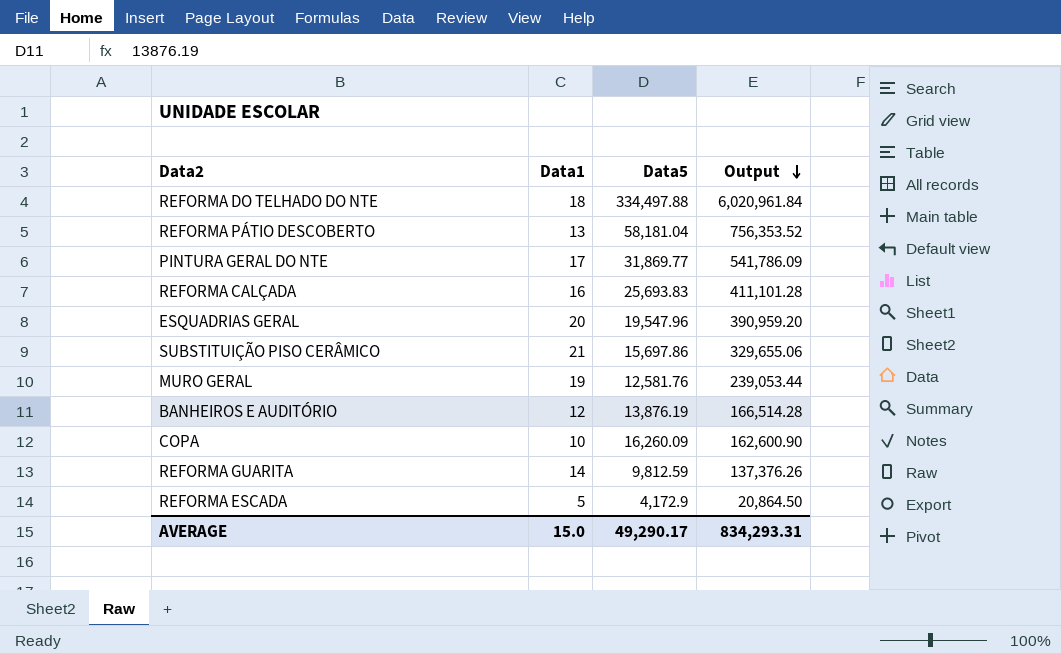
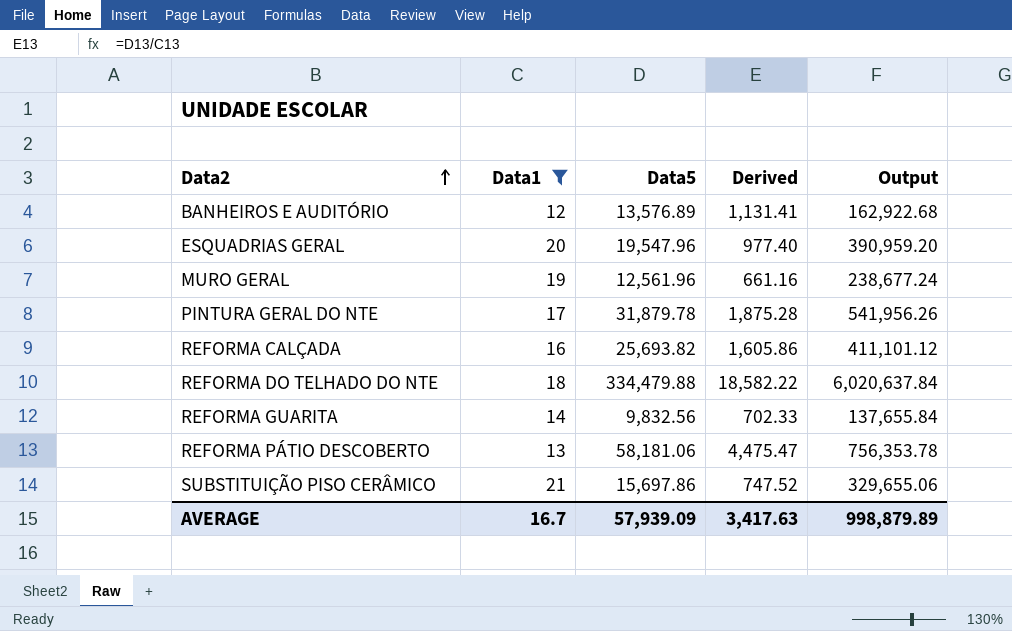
filter: none -> Data1 >= 12
row order: Output descending -> Data2 ascending
column Derived | formula: none -> [Data5] / [Data1]
BANHEIROS E AUDITÓRIO | Data5: 13,876.19 -> 13,576.89
BANHEIROS E AUDITÓRIO | Output: 166,514.28 -> 162,922.68
MURO GERAL | Data5: 12,581.76 -> 12,561.96
MURO GERAL | Output: 239,053.44 -> 238,677.24
PINTURA GERAL DO NTE | Data5: 31,869.77 -> 31,879.78
PINTURA GERAL DO NTE | Output: 541,786.09 -> 541,956.26
REFORMA CALÇADA | Data5: 25,693.83 -> 25,693.82
REFORMA CALÇADA | Output: 411,101.28 -> 411,101.12
REFORMA DO TELHADO DO NTE | Data5: 334,497.88 -> 334,479.88
REFORMA DO TELHADO DO NTE | Output: 6,020,961.84 -> 6,020,637.84
REFORMA GUARITA | Data5: 9,812.59 -> 9,832.56
REFORMA GUARITA | Output: 137,376.26 -> 137,655.84
REFORMA PÁTIO DESCOBERTO | Data5: 58,181.04 -> 58,181.06
REFORMA PÁTIO DESCOBERTO | Output: 756,353.52 -> 756,353.78
AVERAGE | Data1: 15.0 -> 16.7
AVERAGE | Data5: 49,290.17 -> 57,939.09
AVERAGE | Output: 834,293.31 -> 998,879.89

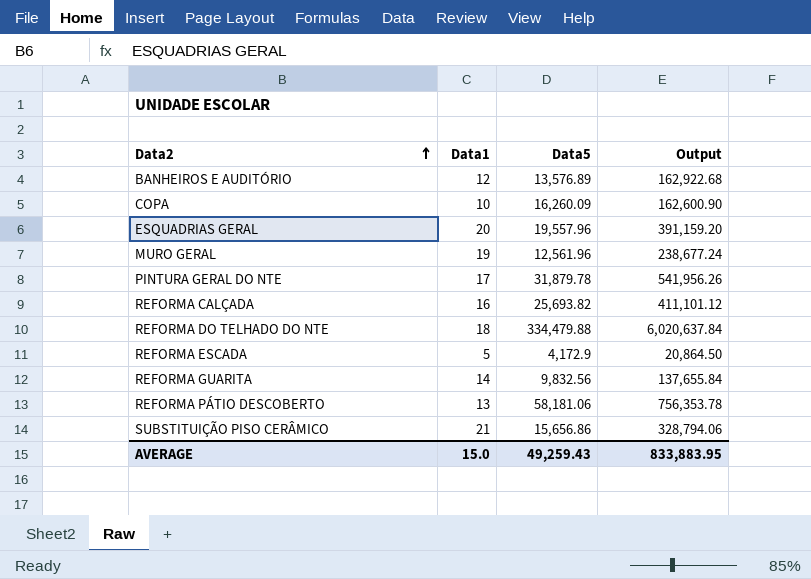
filter: Data1 >= 12 -> none
column Derived | formula: [Data5] / [Data1] -> none
ESQUADRIAS GERAL | Data5: 19,547.96 -> 19,557.96
ESQUADRIAS GERAL | Output: 390,959.20 -> 391,159.20
SUBSTITUIÇÃO PISO CERÂMICO | Data5: 15,697.86 -> 15,656.86
SUBSTITUIÇÃO PISO CERÂMICO | Output: 329,655.06 -> 328,794.06
AVERAGE | Data1: 16.7 -> 15.0
AVERAGE | Data5: 57,939.09 -> 49,259.43
AVERAGE | Output: 998,879.89 -> 833,883.95

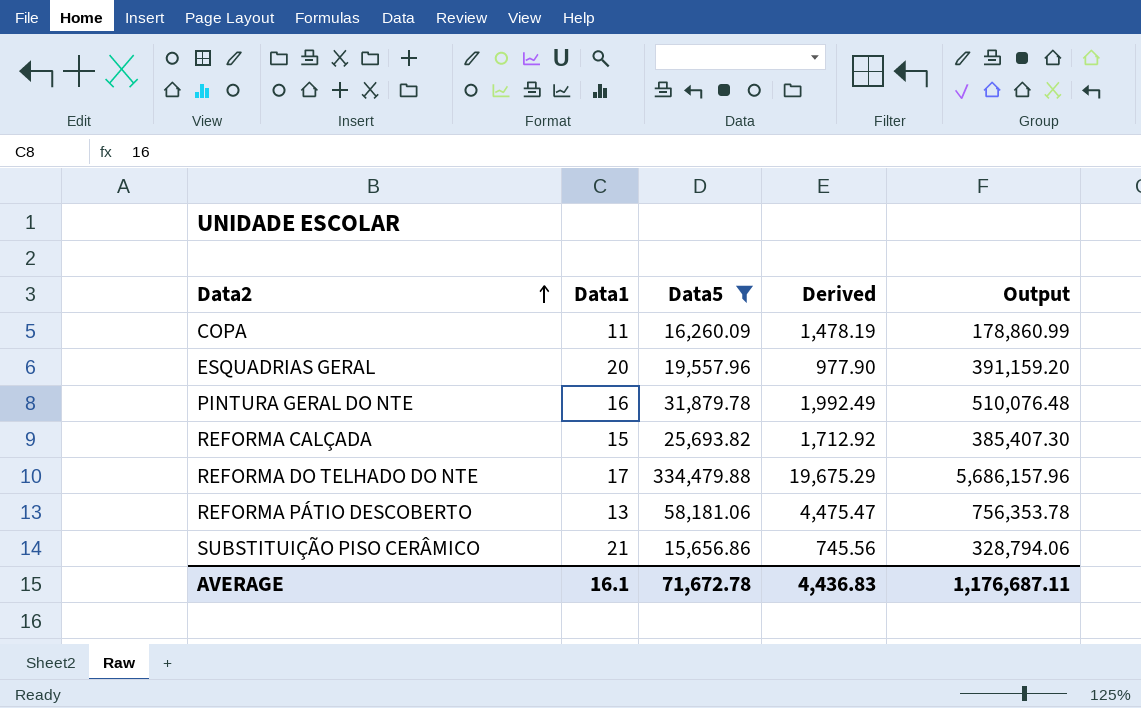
filter: none -> Data5 >= 15,656.86
column Derived | formula: none -> [Data5] / [Data1]
COPA | Data1: 10 -> 11
COPA | Output: 162,600.90 -> 178,860.99
PINTURA GERAL DO NTE | Data1: 17 -> 16
PINTURA GERAL DO NTE | Output: 541,956.26 -> 510,076.48
REFORMA CALÇADA | Data1: 16 -> 15
REFORMA CALÇADA | Output: 411,101.12 -> 385,407.30
REFORMA DO TELHADO DO NTE | Data1: 18 -> 17
REFORMA DO TELHADO DO NTE | Output: 6,020,637.84 -> 5,686,157.96
AVERAGE | Data1: 15.0 -> 16.1
AVERAGE | Data5: 49,259.43 -> 71,672.78
AVERAGE | Output: 833,883.95 -> 1,176,687.11

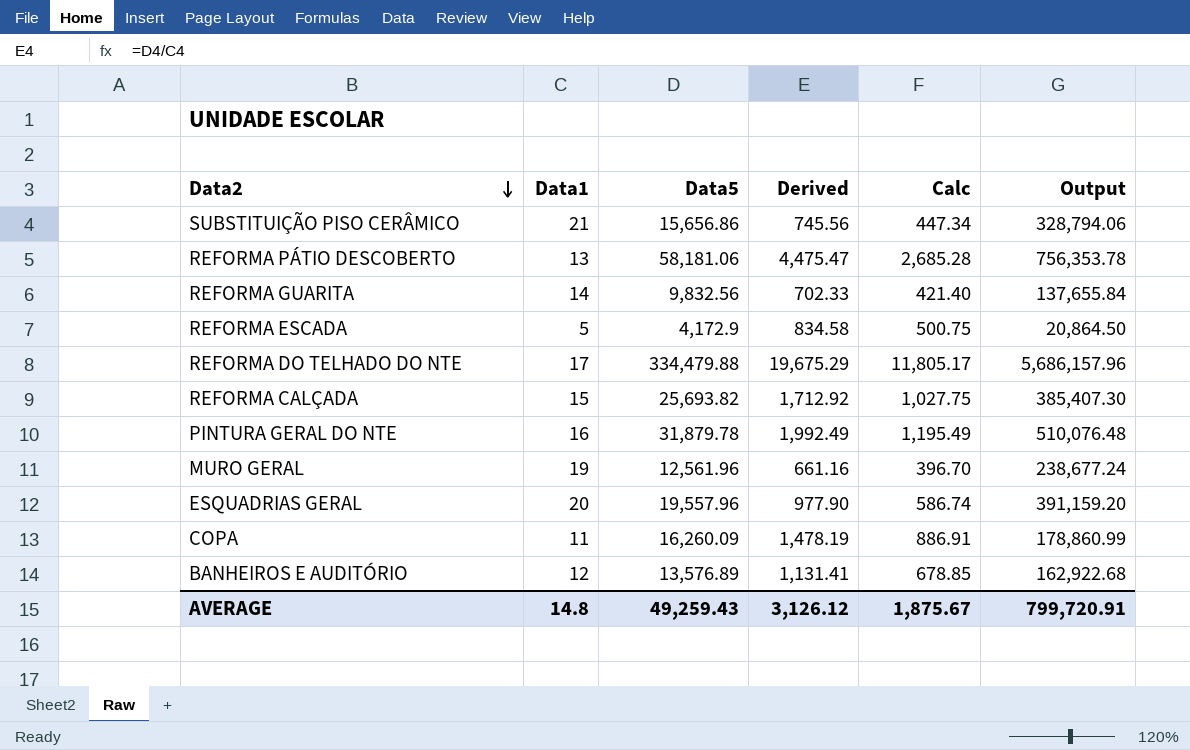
filter: Data5 >= 15,656.86 -> none
row order: Data2 ascending -> Data2 descending
column Calc | formula: none -> [Derived] * 0.6
AVERAGE | Data1: 16.1 -> 14.8
AVERAGE | Data5: 71,672.78 -> 49,259.43
AVERAGE | Derived: 4,436.83 -> 3,126.12
AVERAGE | Output: 1,176,687.11 -> 799,720.91

